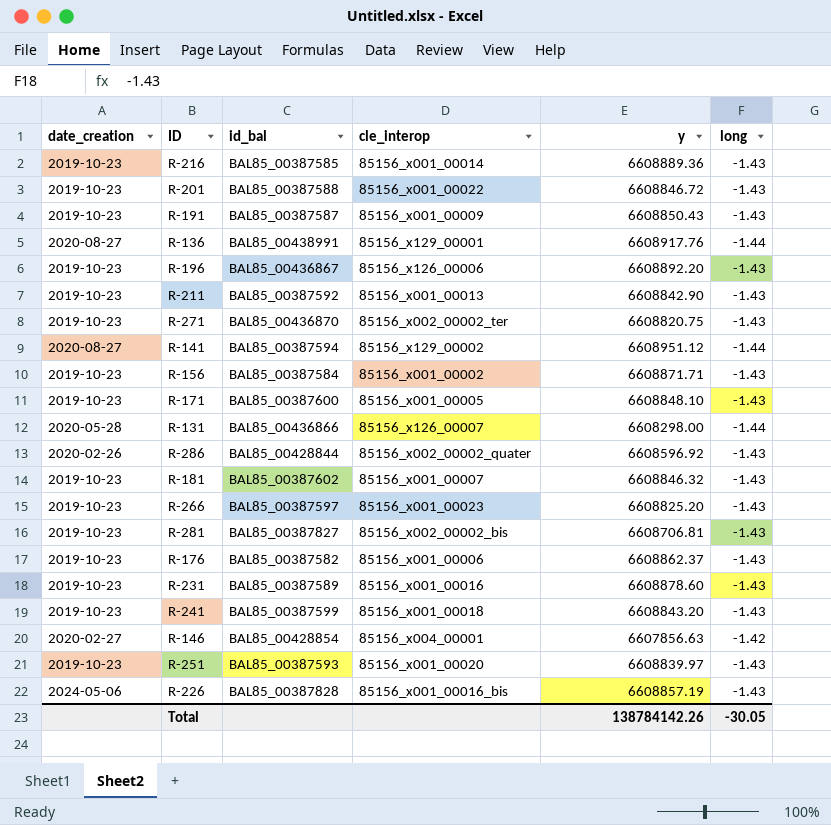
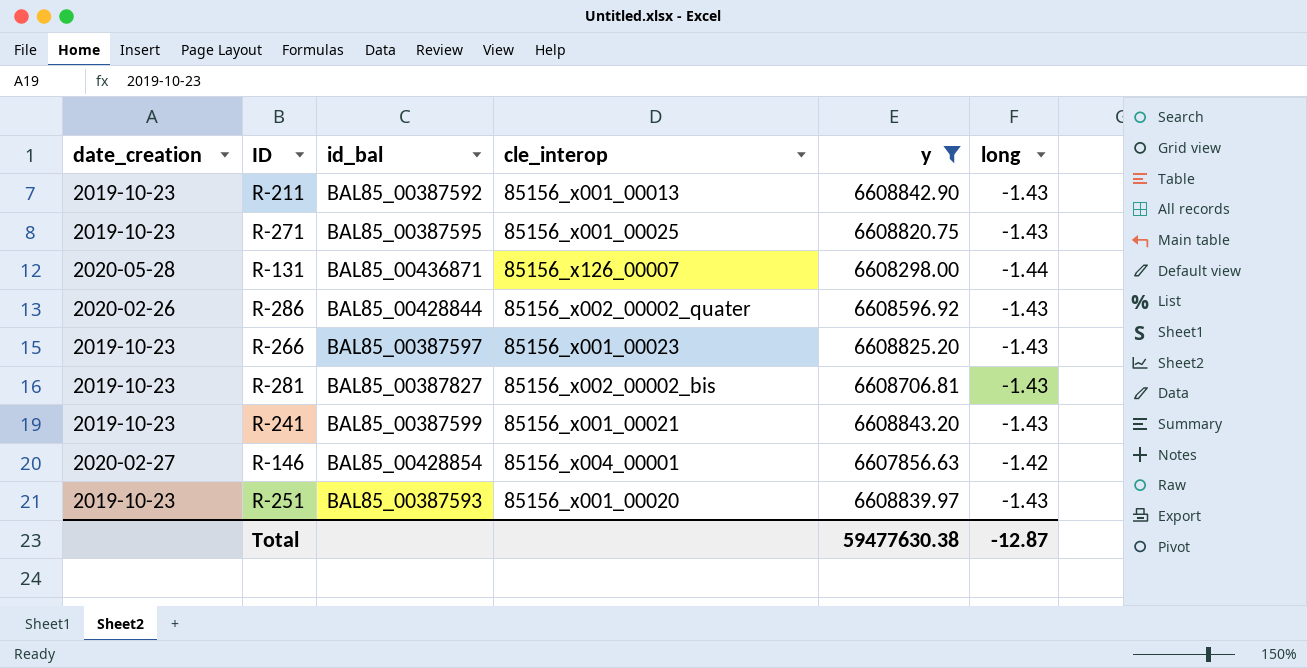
filter: none -> y <= 6608843.20
R-271 | id_bal: BAL85_00436870 -> BAL85_00387595
R-271 | cle_interop: 85156_x002_00002_ter -> 85156_x001_00025
R-131 | id_bal: BAL85_00436866 -> BAL85_00436871
R-241 | cle_interop: 85156_x001_00018 -> 85156_x001_00021
Total | y: 138784142.26 -> 59477630.38
Total | long: -30.05 -> -12.87

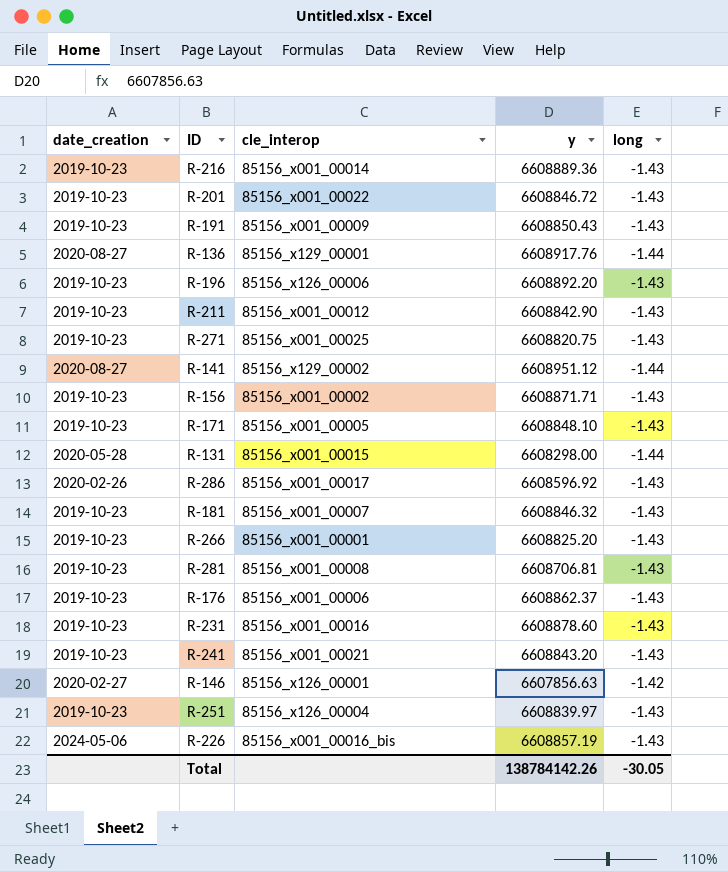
filter: y <= 6608843.20 -> none
column id_bal | position: 3 -> none
R-211 | cle_interop: 85156_x001_00013 -> 85156_x001_00012
R-131 | cle_interop: 85156_x126_00007 -> 85156_x001_00015
R-286 | cle_interop: 85156_x002_00002_quater -> 85156_x001_00017
R-266 | cle_interop: 85156_x001_00023 -> 85156_x001_00001
R-281 | cle_interop: 85156_x002_00002_bis -> 85156_x001_00008
R-146 | cle_interop: 85156_x004_00001 -> 85156_x126_00001
R-251 | cle_interop: 85156_x001_00020 -> 85156_x126_00004
Total | y: 59477630.38 -> 138784142.26
Total | long: -12.87 -> -30.05

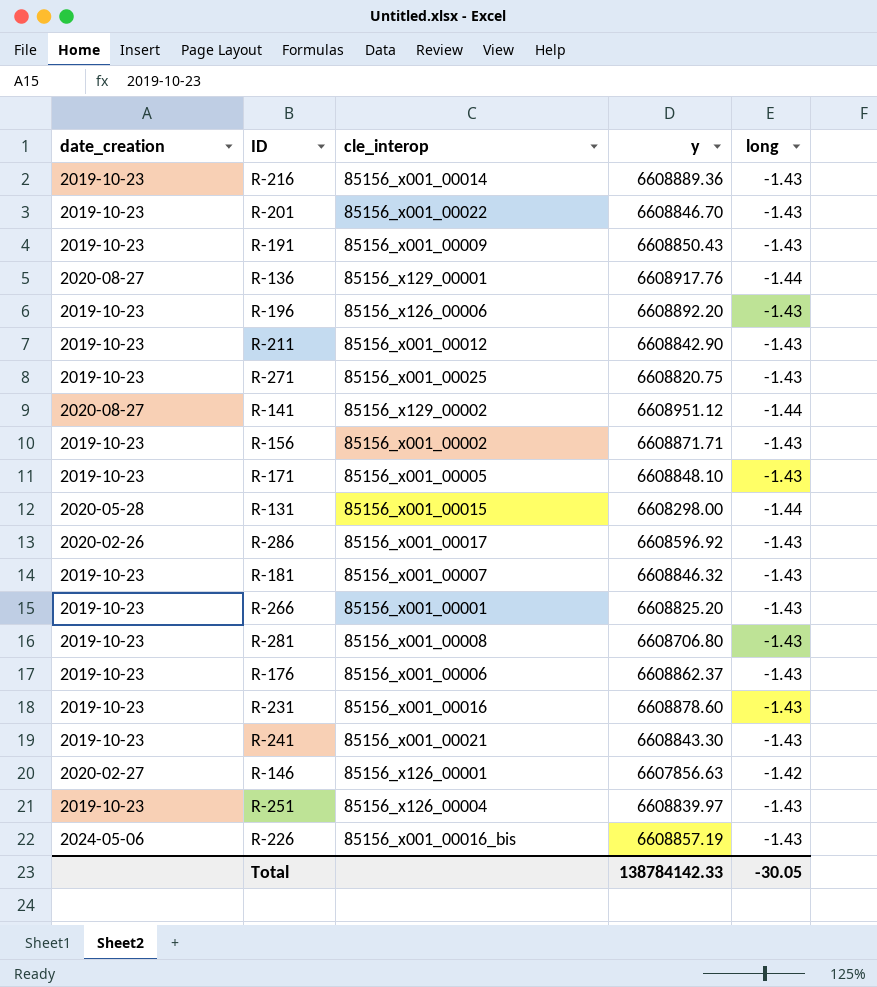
R-201 | y: 6608846.72 -> 6608846.70
R-281 | y: 6608706.81 -> 6608706.80
R-241 | y: 6608843.20 -> 6608843.30
Total | y: 138784142.26 -> 138784142.33

